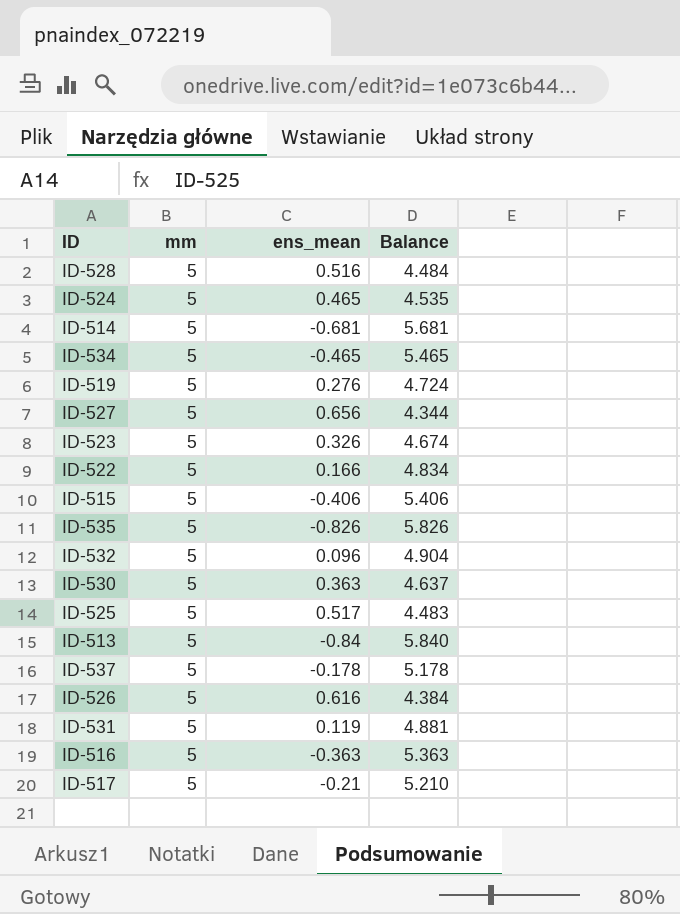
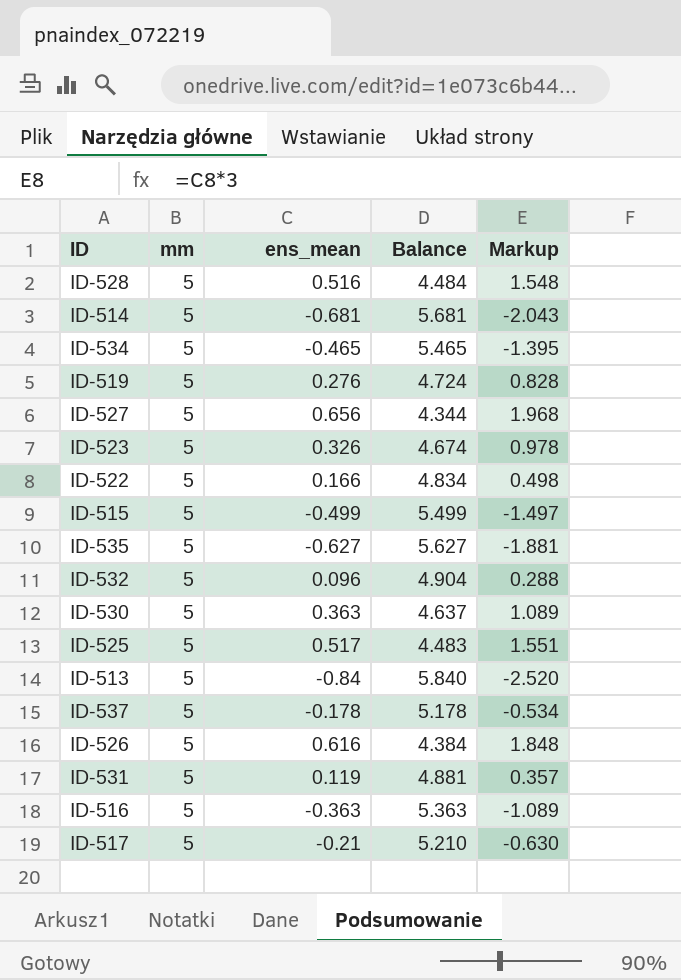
column Markup | formula: none -> [ens_mean] * 3
row ID-524: 5 | 0.465 | 4.535 -> none
ID-515 | ens_mean: -0.406 -> -0.499
ID-515 | Balance: 5.406 -> 5.499
ID-535 | ens_mean: -0.826 -> -0.627
ID-535 | Balance: 5.826 -> 5.627

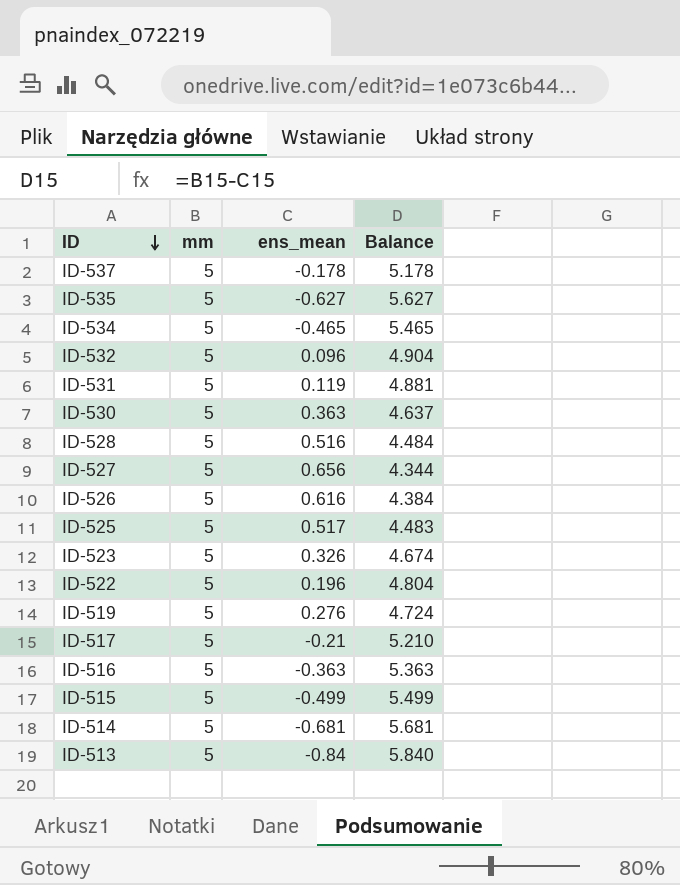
row order: none -> ID descending
column Markup | formula: [ens_mean] * 3 -> none
ID-522 | ens_mean: 0.166 -> 0.196
ID-522 | Balance: 4.834 -> 4.804

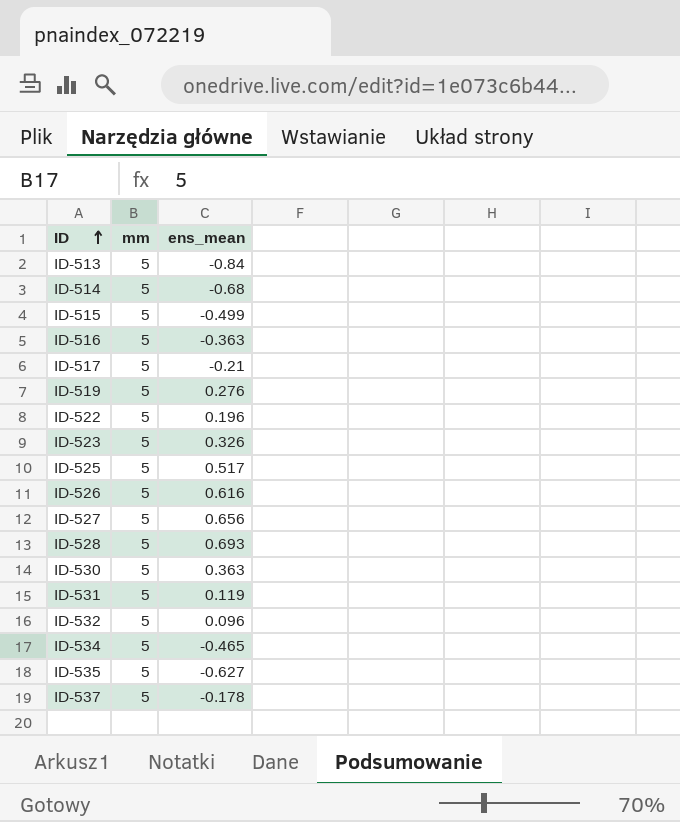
row order: ID descending -> ID ascending
column Balance | formula: [mm] - [ens_mean] -> none
ID-514 | ens_mean: -0.681 -> -0.68
ID-528 | ens_mean: 0.516 -> 0.693

